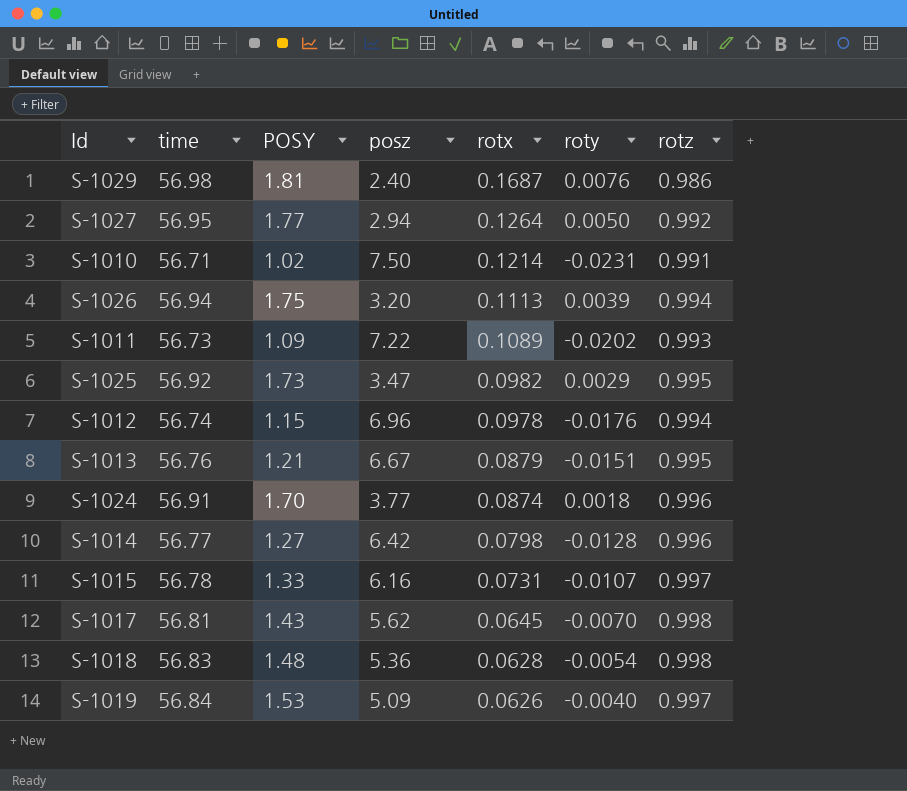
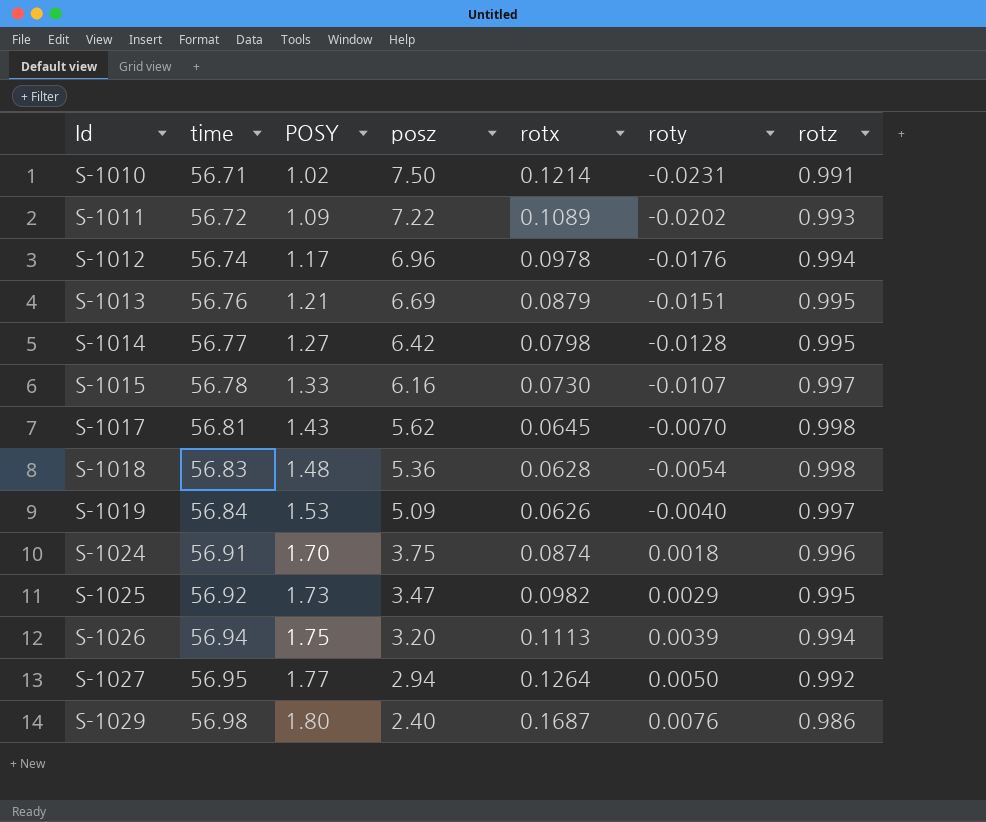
row order: rotx descending -> Id ascending
S-1011 | time: 56.73 -> 56.72
S-1012 | POSY: 1.15 -> 1.17
S-1013 | posz: 6.67 -> 6.69
S-1014 | rotz: 0.996 -> 0.995
S-1015 | rotx: 0.0731 -> 0.0730
S-1024 | posz: 3.77 -> 3.75
S-1029 | POSY: 1.81 -> 1.80

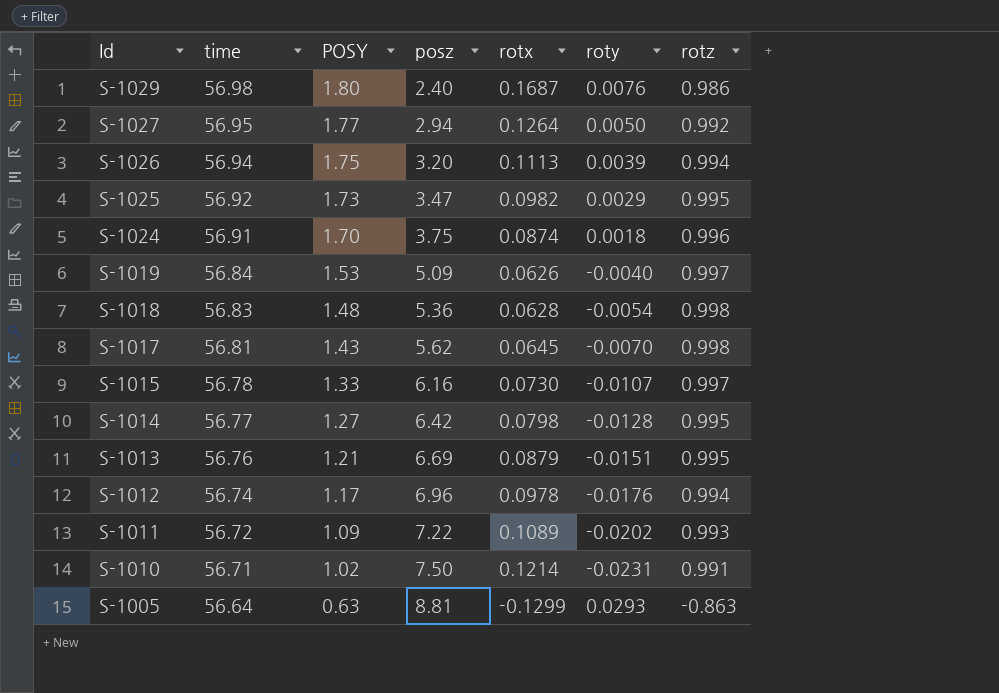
row order: Id ascending -> Id descending
row S-1005: none -> 56.64 | 0.63 | 8.81 | -0.1299 | 0.0293 | -0.863

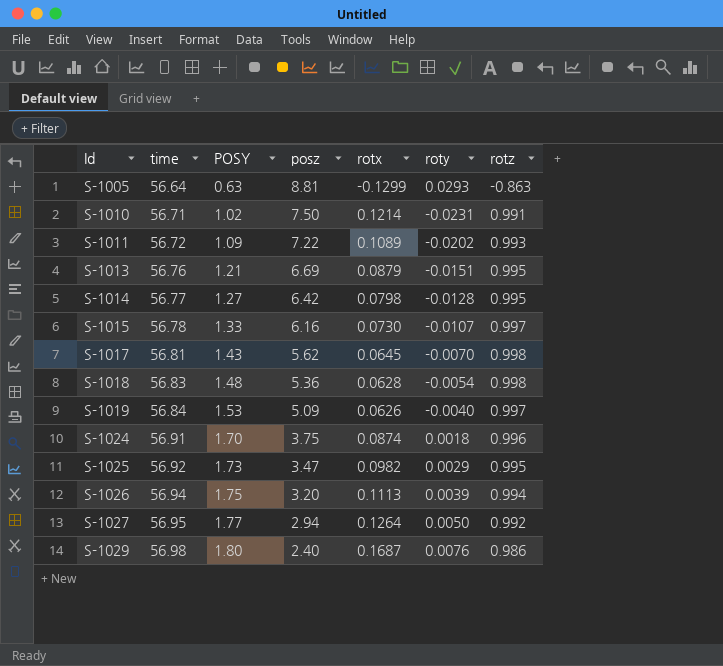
row order: Id descending -> Id ascending
row S-1012: 56.74 | 1.17 | 6.96 | 0.0978 | -0.0176 | 0.994 -> none

